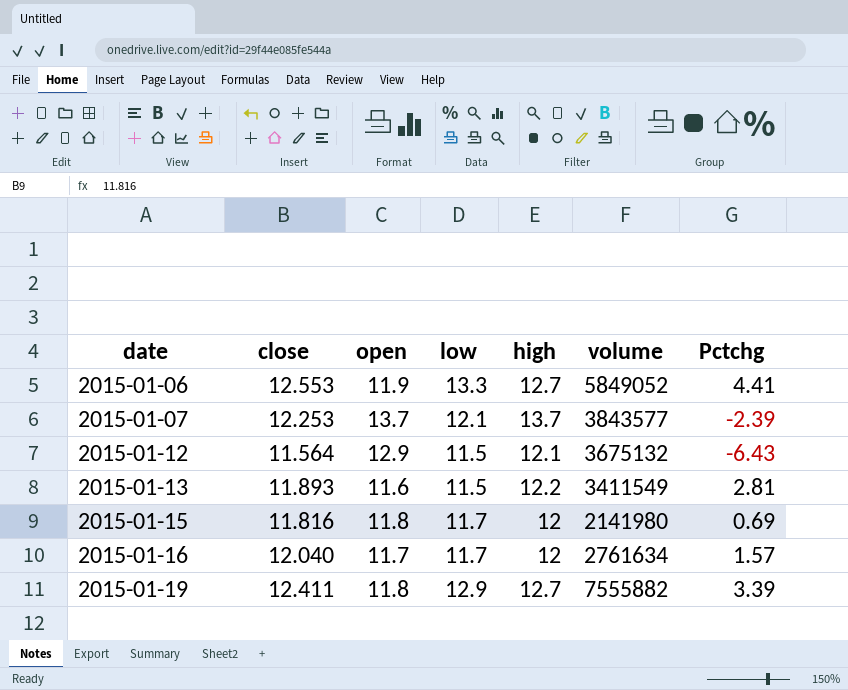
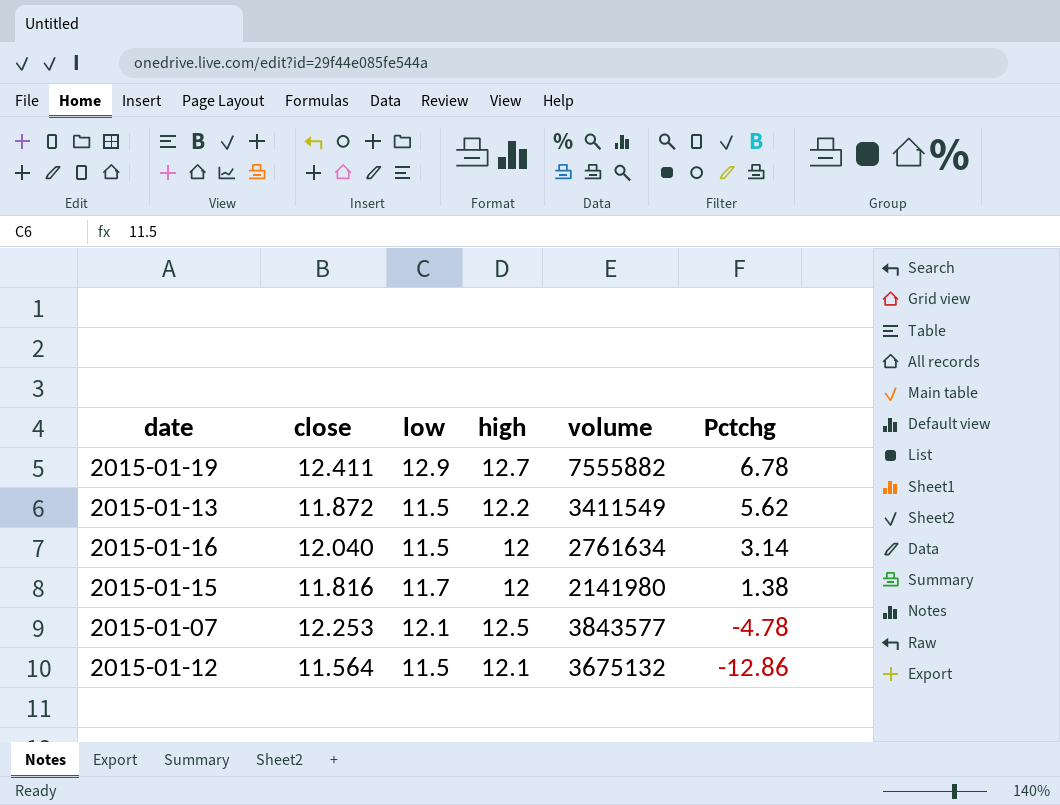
row order: date ascending -> Pctchg descending
column open | position: 3 -> none
row 2015-01-06: 12.553 | 11.9 | 13.3 | 12.7 | 5849052 | 4.41 -> none
2015-01-19 | Pctchg: 3.39 -> 6.78
2015-01-13 | close: 11.893 -> 11.872
2015-01-13 | Pctchg: 2.81 -> 5.62
2015-01-16 | low: 11.7 -> 11.5
2015-01-16 | Pctchg: 1.57 -> 3.14
2015-01-15 | Pctchg: 0.69 -> 1.38
2015-01-07 | high: 13.7 -> 12.5
2015-01-07 | Pctchg: -2.39 -> -4.78
2015-01-12 | Pctchg: -6.43 -> -12.86

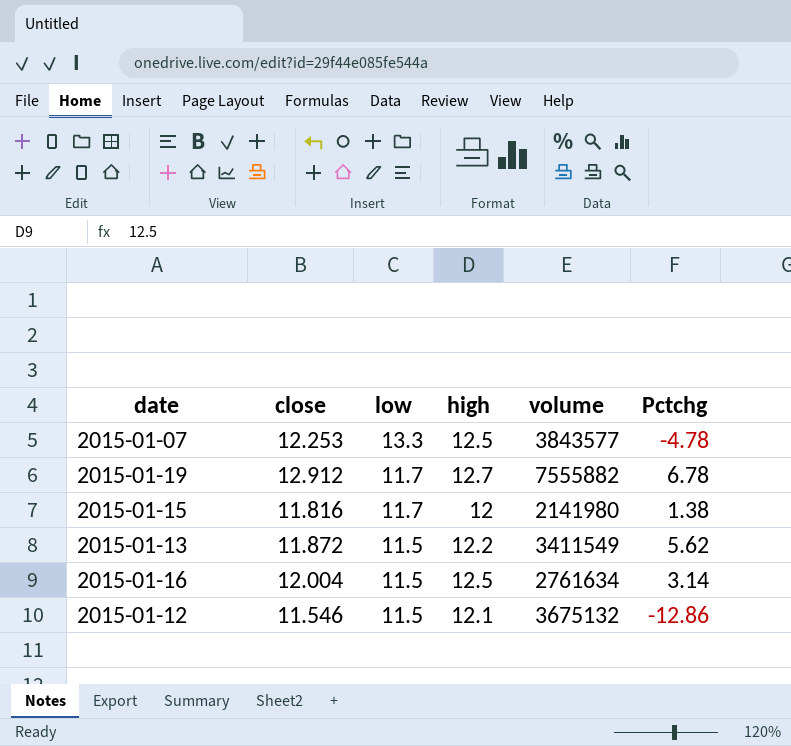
row order: Pctchg descending -> low descending
2015-01-07 | low: 12.1 -> 13.3
2015-01-19 | close: 12.411 -> 12.912
2015-01-19 | low: 12.9 -> 11.7
2015-01-16 | close: 12.040 -> 12.004
2015-01-16 | high: 12 -> 12.5
2015-01-12 | close: 11.564 -> 11.546

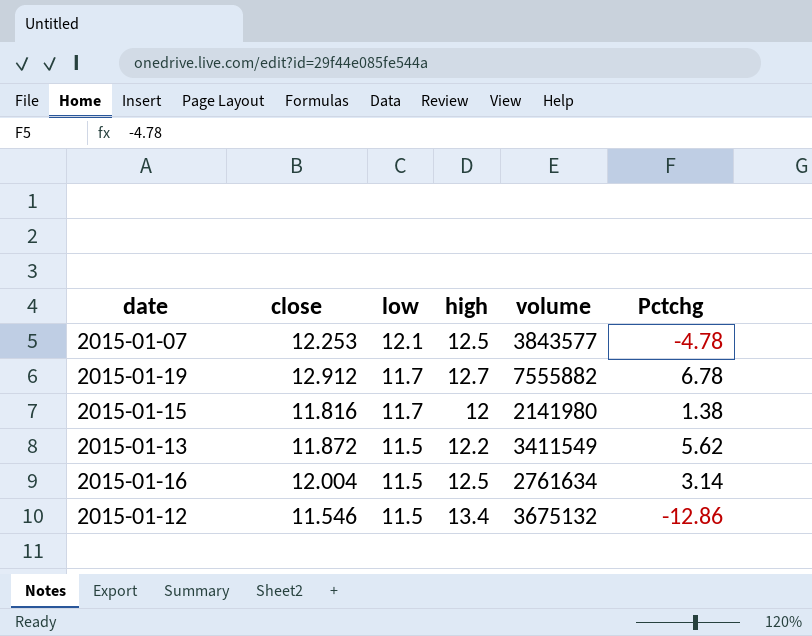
2015-01-07 | low: 13.3 -> 12.1
2015-01-12 | high: 12.1 -> 13.4

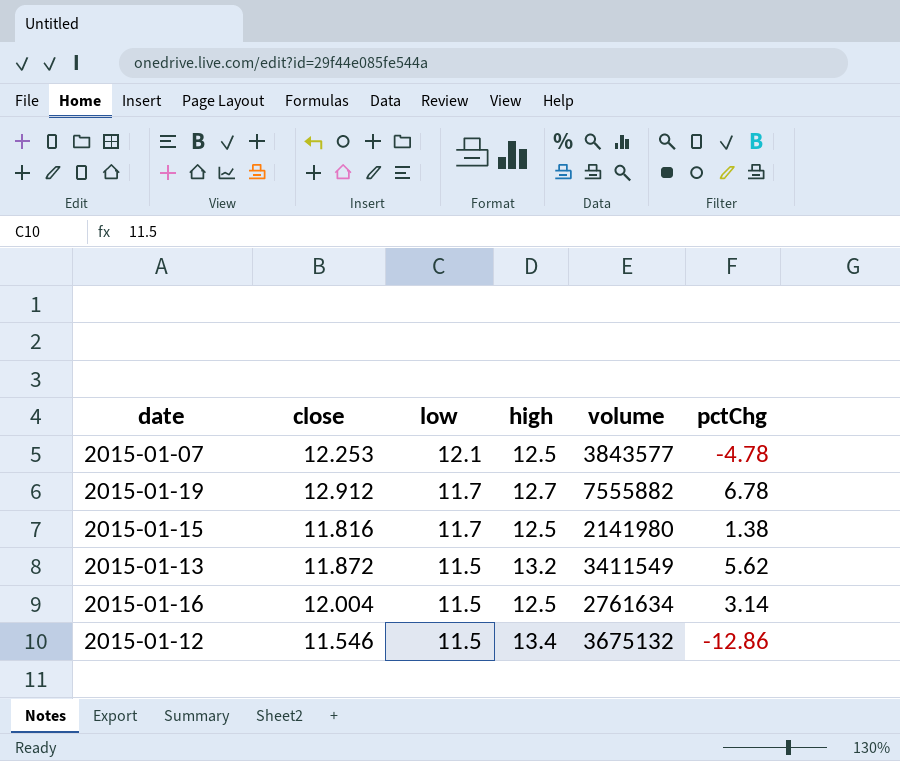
column name: Pctchg -> pctChg
2015-01-15 | high: 12 -> 12.5
2015-01-13 | high: 12.2 -> 13.2

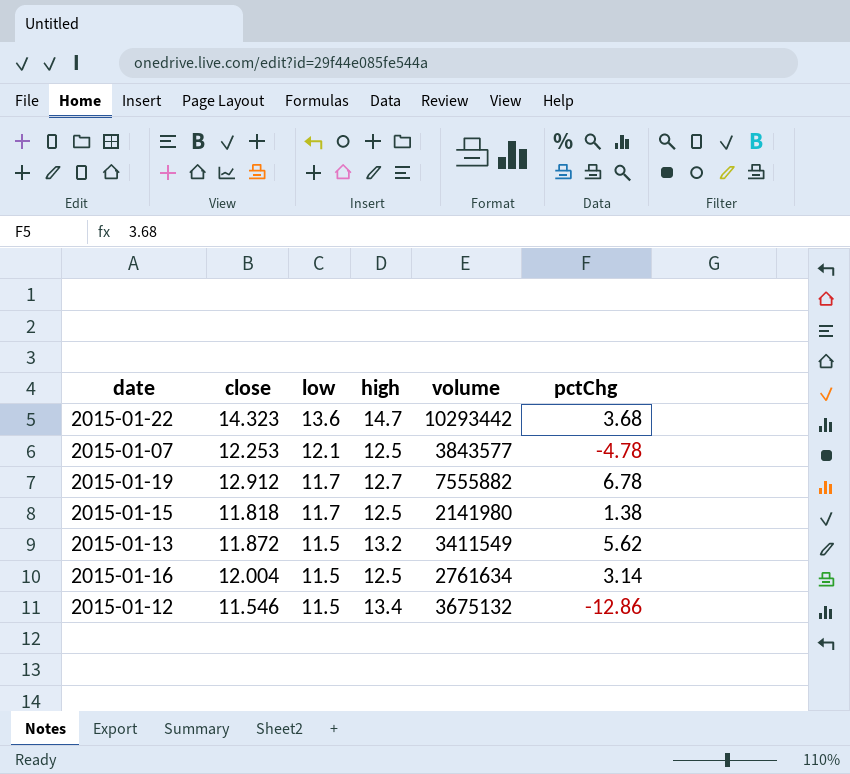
row 2015-01-22: none -> 14.323 | 13.6 | 14.7 | 10293442 | 3.68
2015-01-15 | close: 11.816 -> 11.818

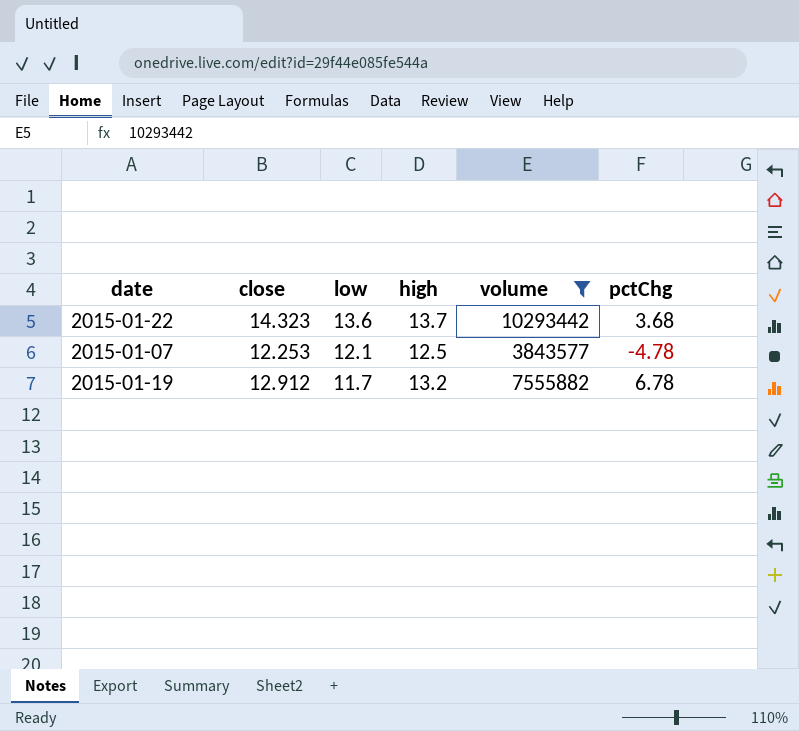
filter: none -> volume >= 3843577
2015-01-22 | high: 14.7 -> 13.7
2015-01-19 | high: 12.7 -> 13.2

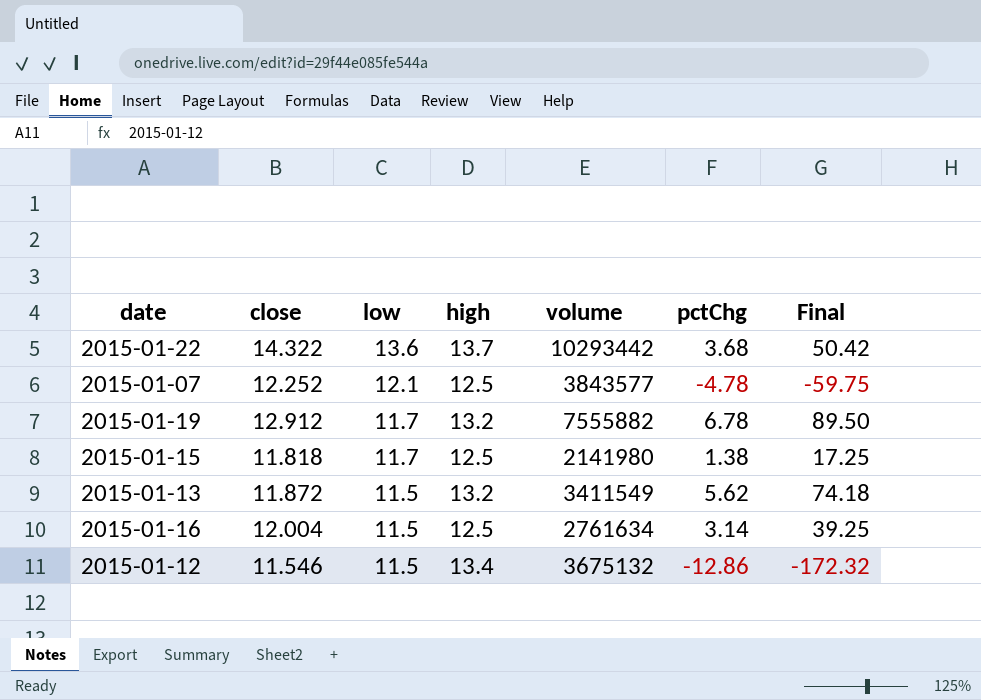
filter: volume >= 3843577 -> none
column Final | formula: none -> [high] * [pctChg]
2015-01-22 | close: 14.323 -> 14.322
2015-01-07 | close: 12.253 -> 12.252

